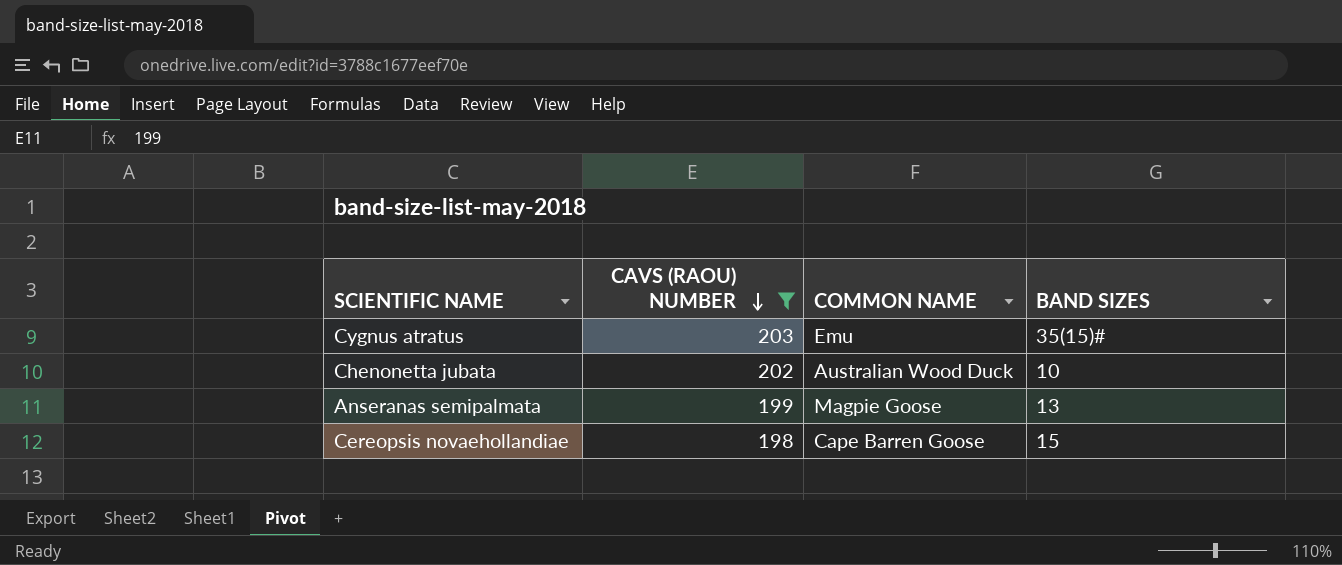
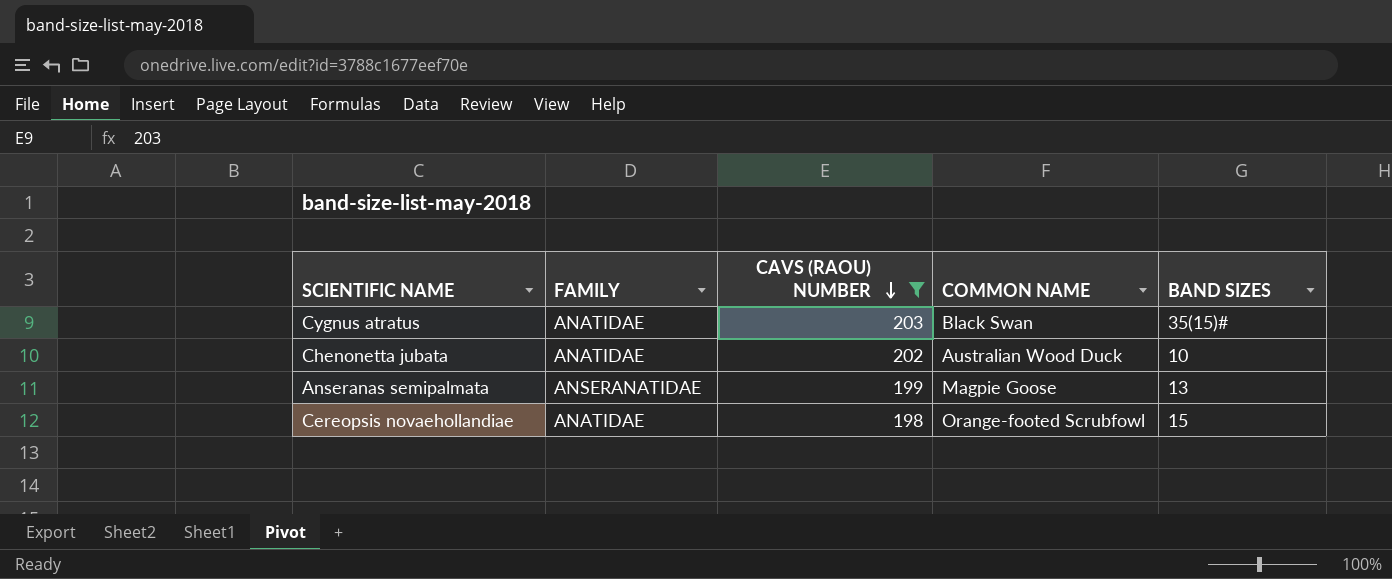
column FAMILY | position: none -> 2
Cygnus atratus | COMMON NAME: Emu -> Black Swan
Cereopsis novaehollandiae | COMMON NAME: Cape Barren Goose -> Orange-footed Scrubfowl

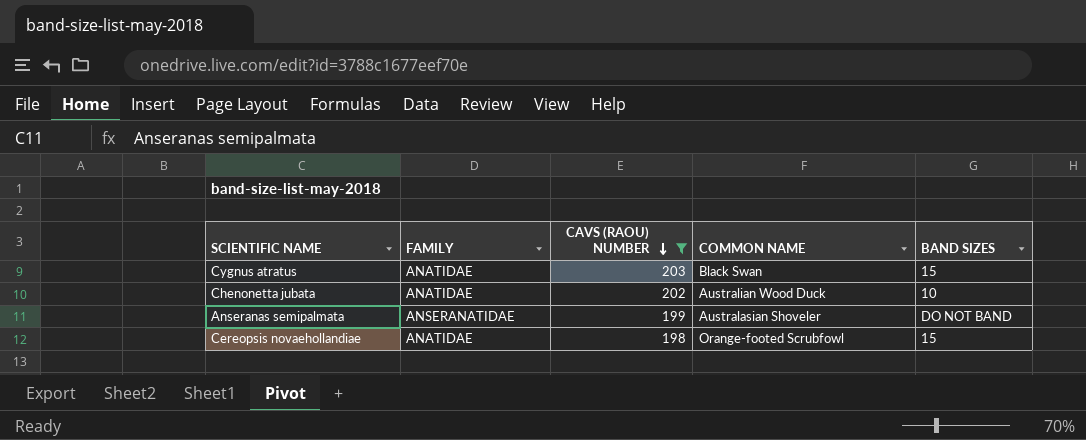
Cygnus atratus | BAND SIZES: 35(15)# -> 15
Anseranas semipalmata | COMMON NAME: Magpie Goose -> Australasian Shoveler
Anseranas semipalmata | BAND SIZES: 13 -> DO NOT BAND

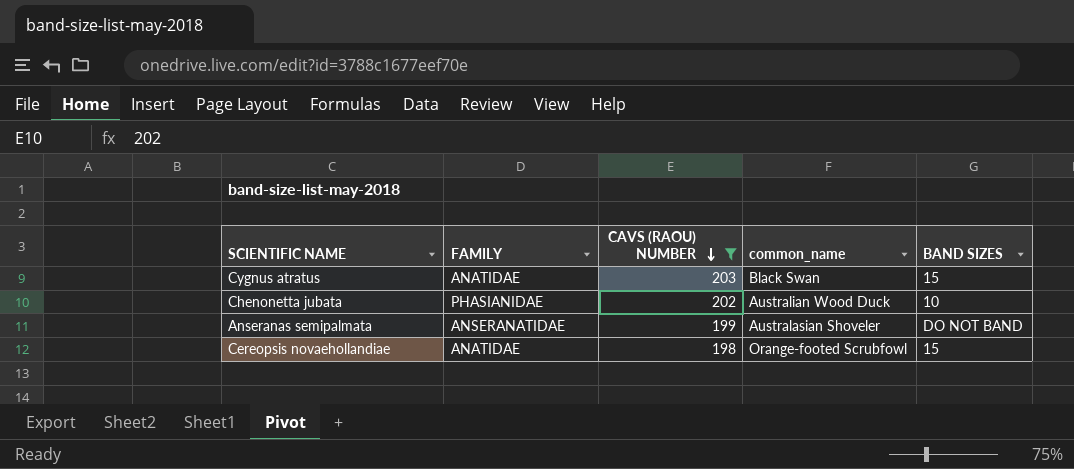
column name: COMMON NAME -> common_name
Chenonetta jubata | FAMILY: ANATIDAE -> PHASIANIDAE

